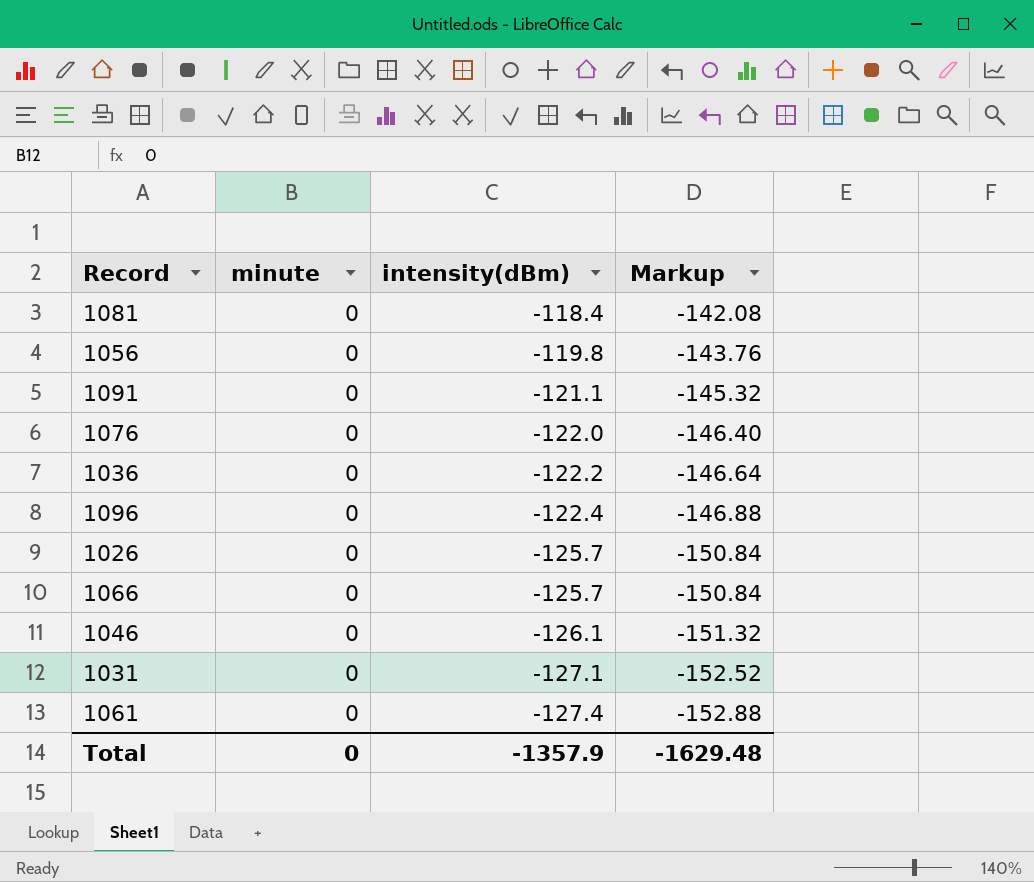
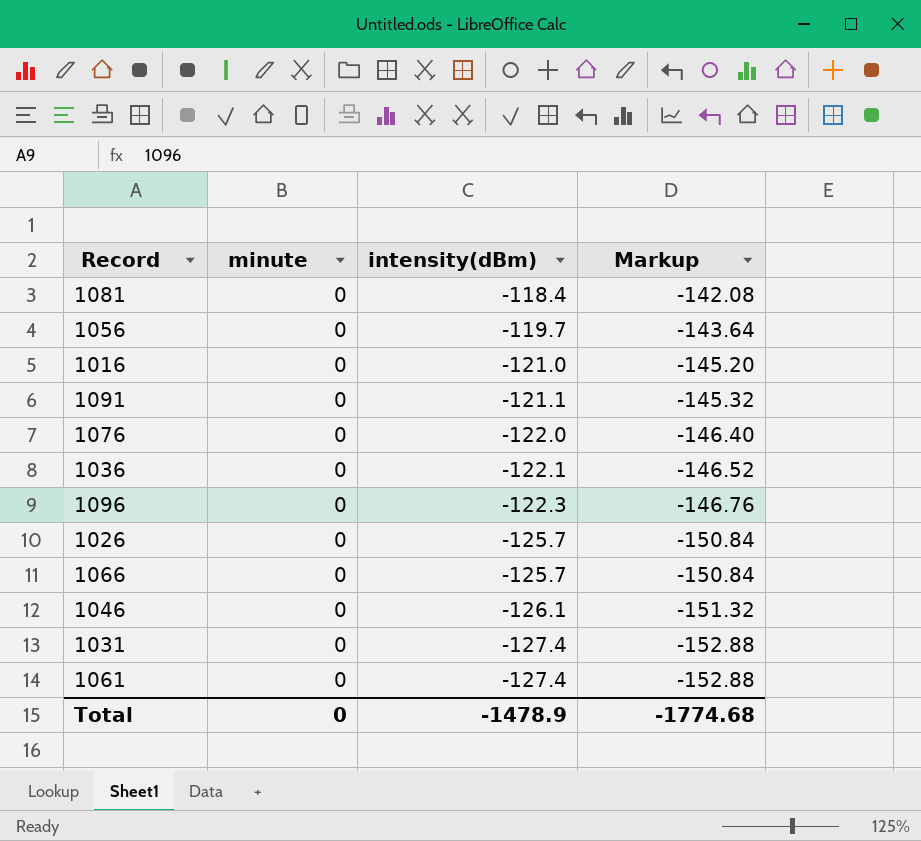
1056 | intensity(dBm): -119.8 -> -119.7
1056 | Markup: -143.76 -> -143.64
row 1016: none -> 0 | -121.0 | -145.20
1036 | intensity(dBm): -122.2 -> -122.1
1036 | Markup: -146.64 -> -146.52
1096 | intensity(dBm): -122.4 -> -122.3
1096 | Markup: -146.88 -> -146.76
1031 | intensity(dBm): -127.1 -> -127.4
1031 | Markup: -152.52 -> -152.88
Total | intensity(dBm): -1357.9 -> -1478.9
Total | Markup: -1629.48 -> -1774.68

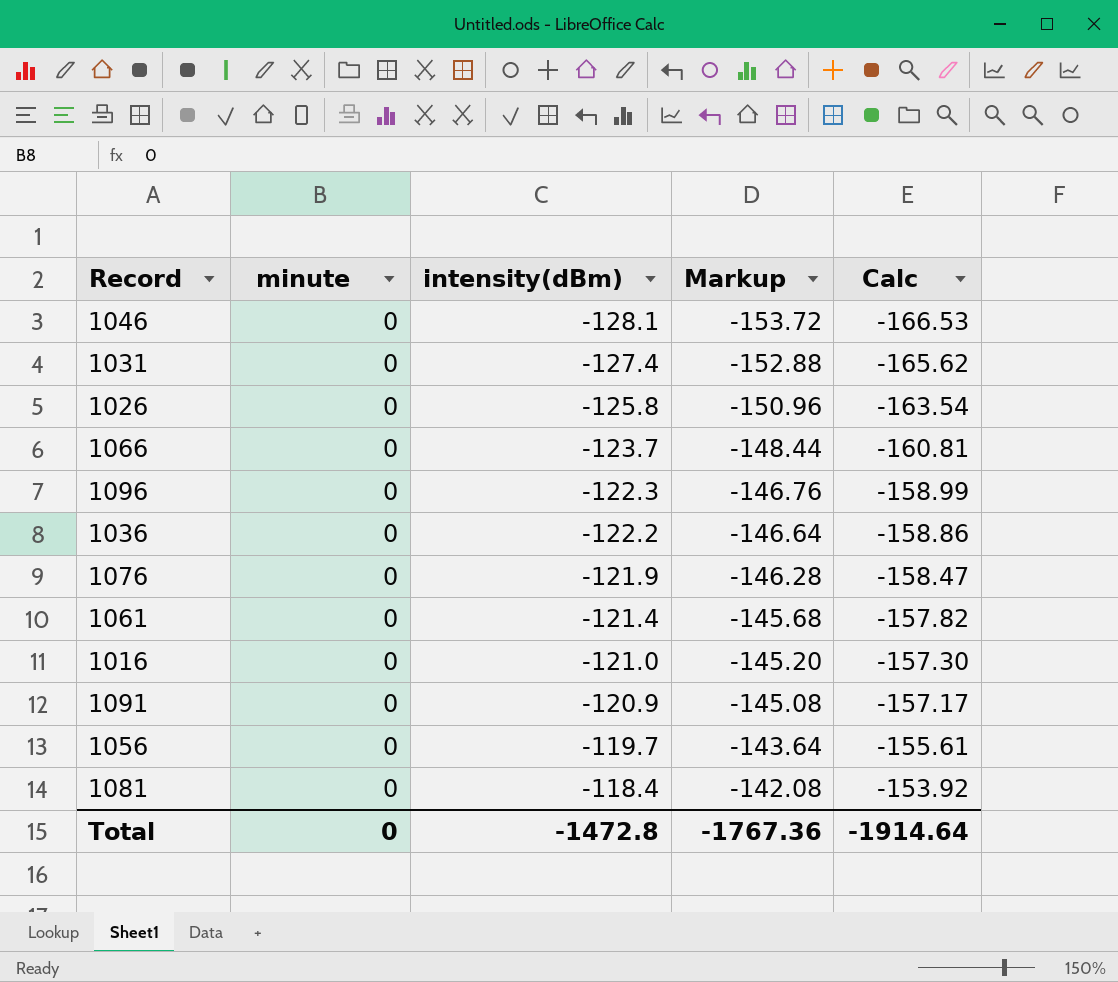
row order: intensity(dBm) descending -> intensity(dBm) ascending
column Calc | formula: none -> [intensity(dBm)] * 1.3
1046 | intensity(dBm): -126.1 -> -128.1
1046 | Markup: -151.32 -> -153.72
1026 | intensity(dBm): -125.7 -> -125.8
1026 | Markup: -150.84 -> -150.96
1066 | intensity(dBm): -125.7 -> -123.7
1066 | Markup: -150.84 -> -148.44
1036 | intensity(dBm): -122.1 -> -122.2
1036 | Markup: -146.52 -> -146.64
1076 | intensity(dBm): -122.0 -> -121.9
1076 | Markup: -146.40 -> -146.28
1061 | intensity(dBm): -127.4 -> -121.4
1061 | Markup: -152.88 -> -145.68
1091 | intensity(dBm): -121.1 -> -120.9
1091 | Markup: -145.32 -> -145.08
Total | intensity(dBm): -1478.9 -> -1472.8
Total | Markup: -1774.68 -> -1767.36

